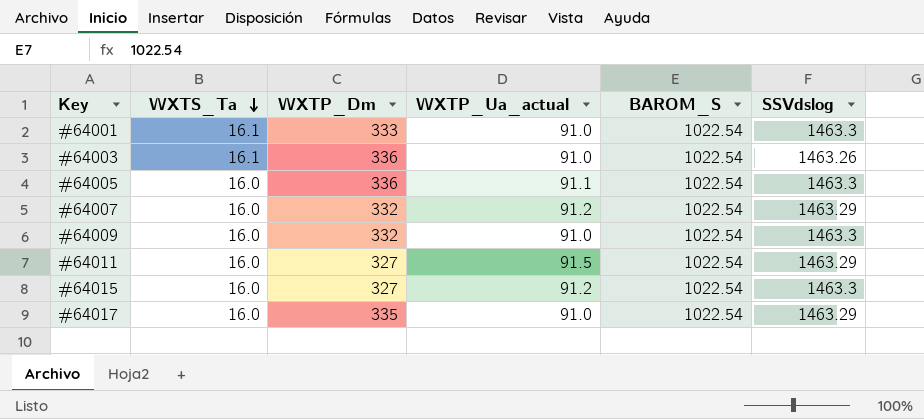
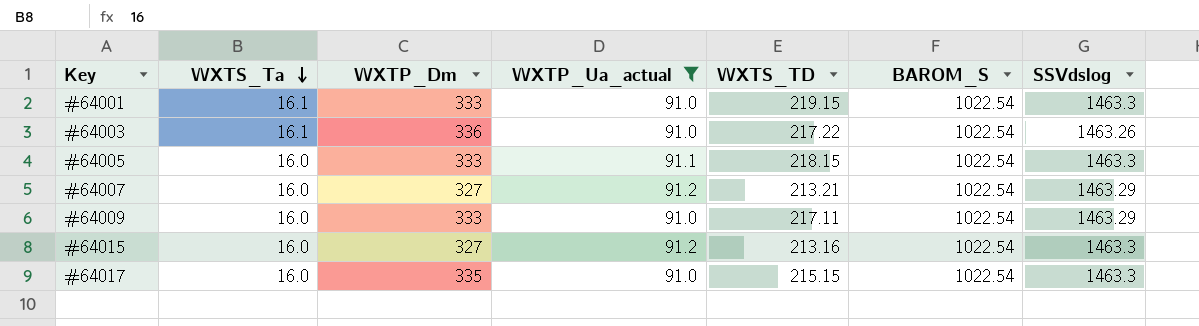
filter: none -> WXTP_Ua_actual != 91.5
column WXTS_TD | position: none -> 5
#64005 | WXTP_Dm: 336 -> 333
#64007 | WXTP_Dm: 332 -> 327
#64009 | WXTP_Dm: 332 -> 333
#64009 | SSVdslog: 1463.3 -> 1463.29
#64017 | SSVdslog: 1463.29 -> 1463.3

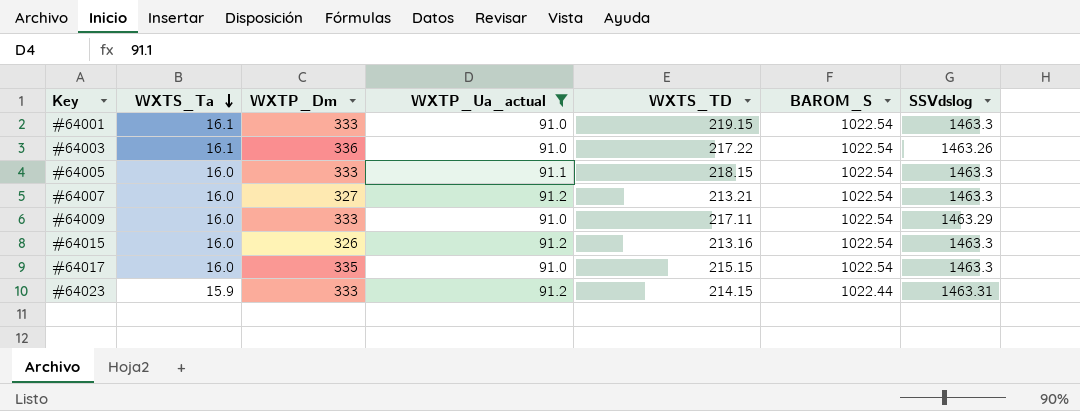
#64007 | SSVdslog: 1463.29 -> 1463.3
#64015 | WXTP_Dm: 327 -> 326
row #64023: none -> 15.9 | 333 | 91.2 | 214.15 | 1022.44 | 1463.31

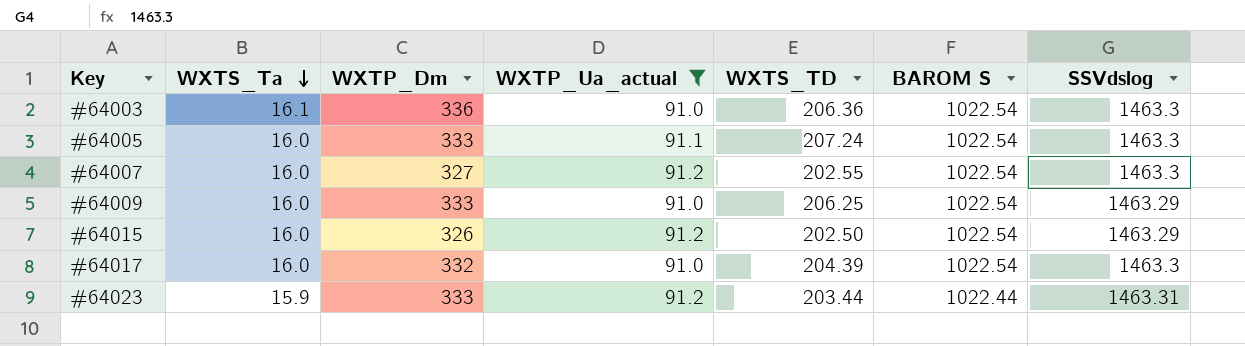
column name: BAROM_S -> BAROM S
row #64001: 16.1 | 333 | 91.0 | 219.15 | 1022.54 | 1463.3 -> none
#64003 | WXTS_TD: 217.22 -> 206.36
#64003 | SSVdslog: 1463.26 -> 1463.3
#64005 | WXTS_TD: 218.15 -> 207.24
#64007 | WXTS_TD: 213.21 -> 202.55
#64009 | WXTS_TD: 217.11 -> 206.25
#64015 | WXTS_TD: 213.16 -> 202.50
#64015 | SSVdslog: 1463.3 -> 1463.29
#64017 | WXTP_Dm: 335 -> 332
#64017 | WXTS_TD: 215.15 -> 204.39
#64023 | WXTS_TD: 214.15 -> 203.44

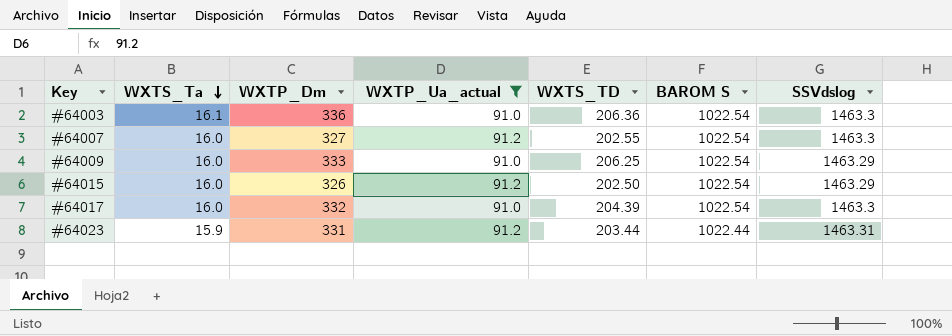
row #64005: 16.0 | 333 | 91.1 | 207.24 | 1022.54 | 1463.3 -> none
#64023 | WXTP_Dm: 333 -> 331

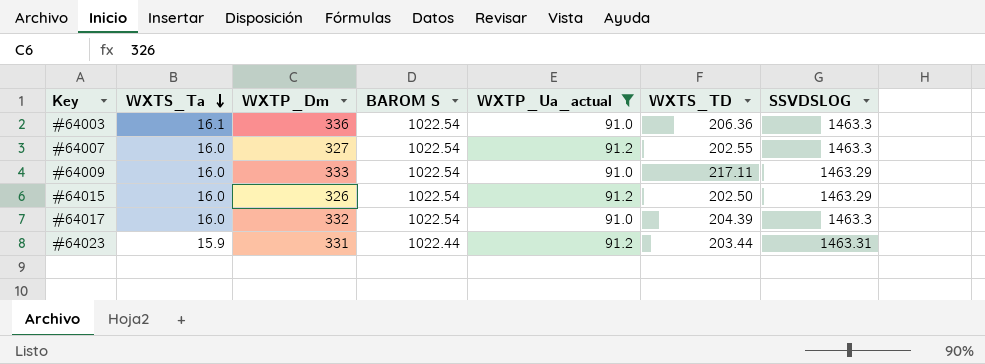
column BAROM S | position: 6 -> 4
column name: SSVdslog -> SSVDSLOG
#64009 | WXTS_TD: 206.25 -> 217.11

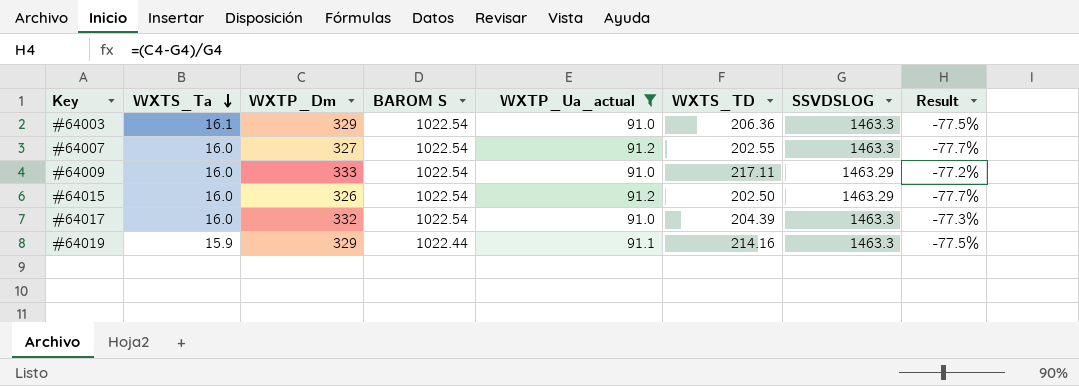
column Result | formula: none -> ([WXTP_Dm] - [SSVDSLOG]) / [SSVDSLOG]
row #64023: 15.9 | 331 | 1022.44 | 91.2 | 203.44 | 1463.31 -> none
#64003 | WXTP_Dm: 336 -> 329
row #64019: none -> 15.9 | 329 | 1022.44 | 91.1 | 214.16 | 1463.3 | -77.5%

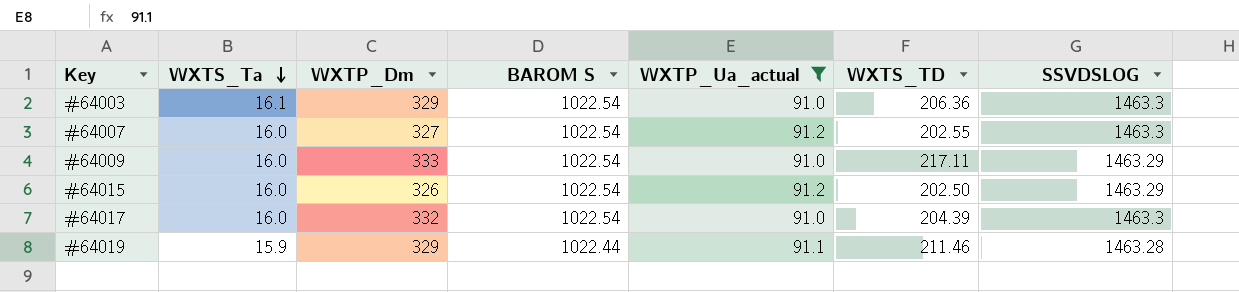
column Result | formula: ([WXTP_Dm] - [SSVDSLOG]) / [SSVDSLOG] -> none
#64019 | WXTS_TD: 214.16 -> 211.46
#64019 | SSVDSLOG: 1463.3 -> 1463.28

